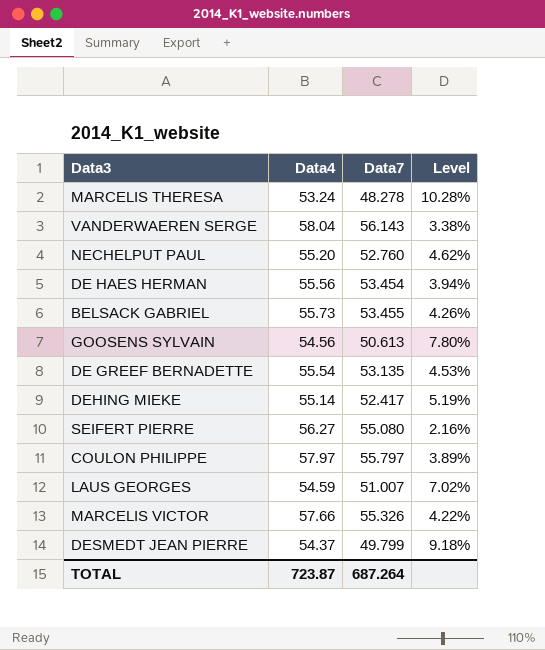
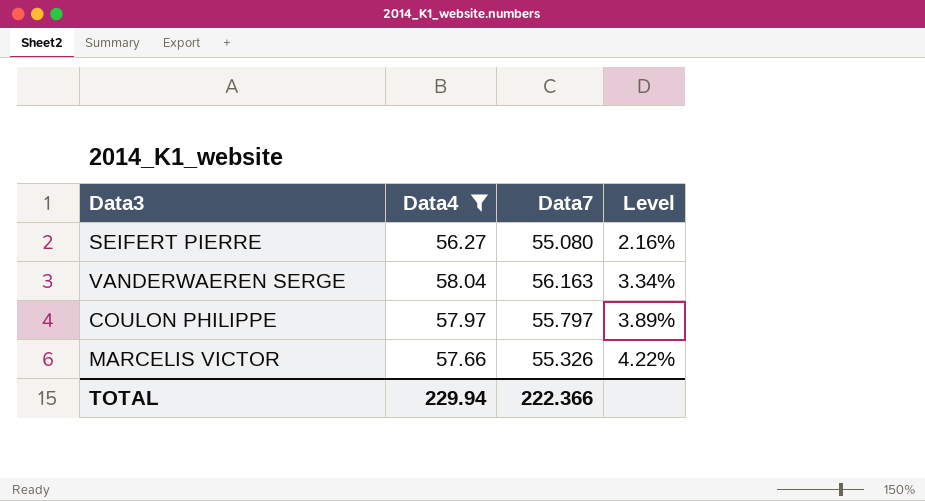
filter: none -> Data4 >= 56.27
row order: none -> Level ascending
VANDERWAEREN SERGE | Data7: 56.143 -> 56.163
VANDERWAEREN SERGE | Level: 3.38% -> 3.34%
TOTAL | Data4: 723.87 -> 229.94
TOTAL | Data7: 687.264 -> 222.366

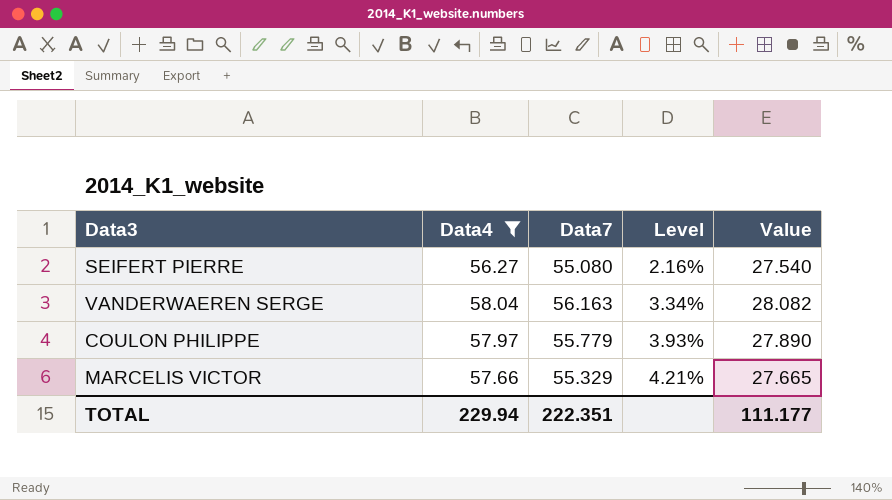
column Value | formula: none -> [Data7] * 0.5
COULON PHILIPPE | Data7: 55.797 -> 55.779
COULON PHILIPPE | Level: 3.89% -> 3.93%
MARCELIS VICTOR | Data7: 55.326 -> 55.329
MARCELIS VICTOR | Level: 4.22% -> 4.21%
TOTAL | Data7: 222.366 -> 222.351

